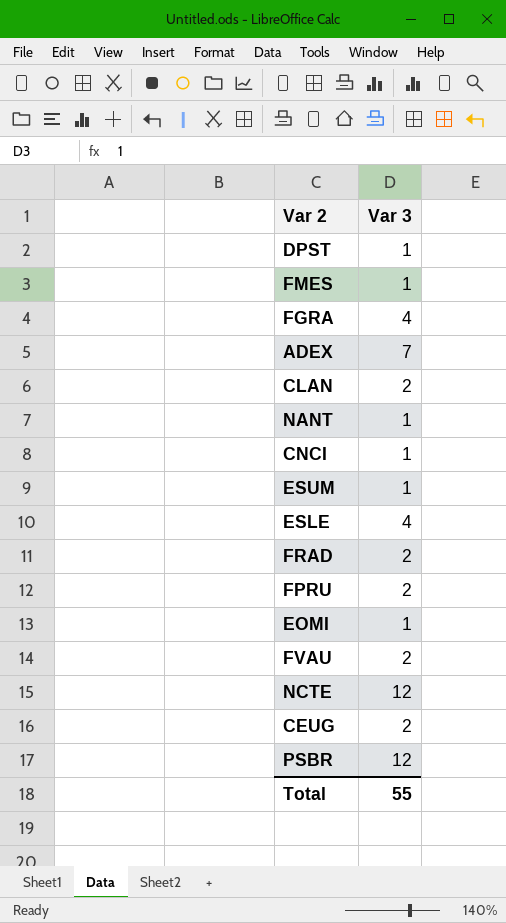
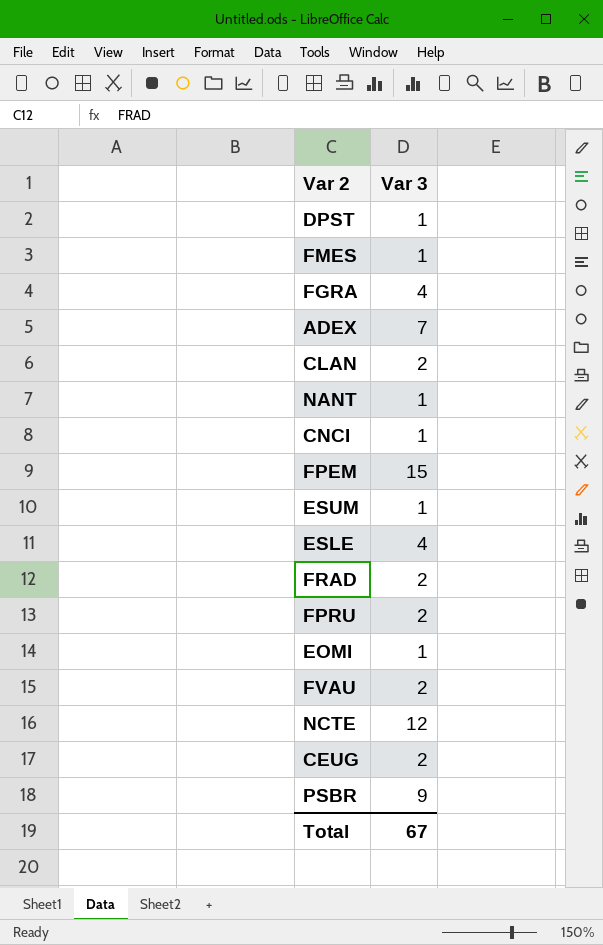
row FPEM: none -> 15
PSBR | Var 3: 12 -> 9
Total | Var 3: 55 -> 67

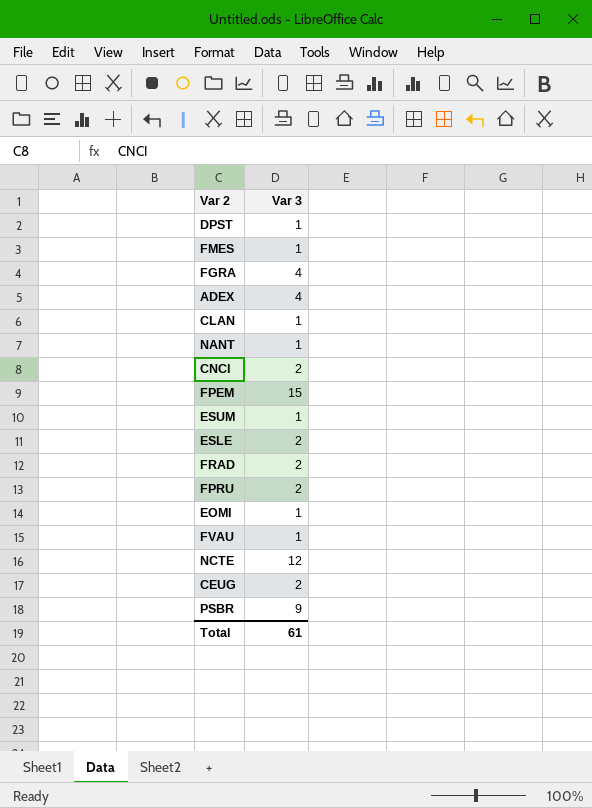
ADEX | Var 3: 7 -> 4
CLAN | Var 3: 2 -> 1
CNCI | Var 3: 1 -> 2
ESLE | Var 3: 4 -> 2
FVAU | Var 3: 2 -> 1
Total | Var 3: 67 -> 61

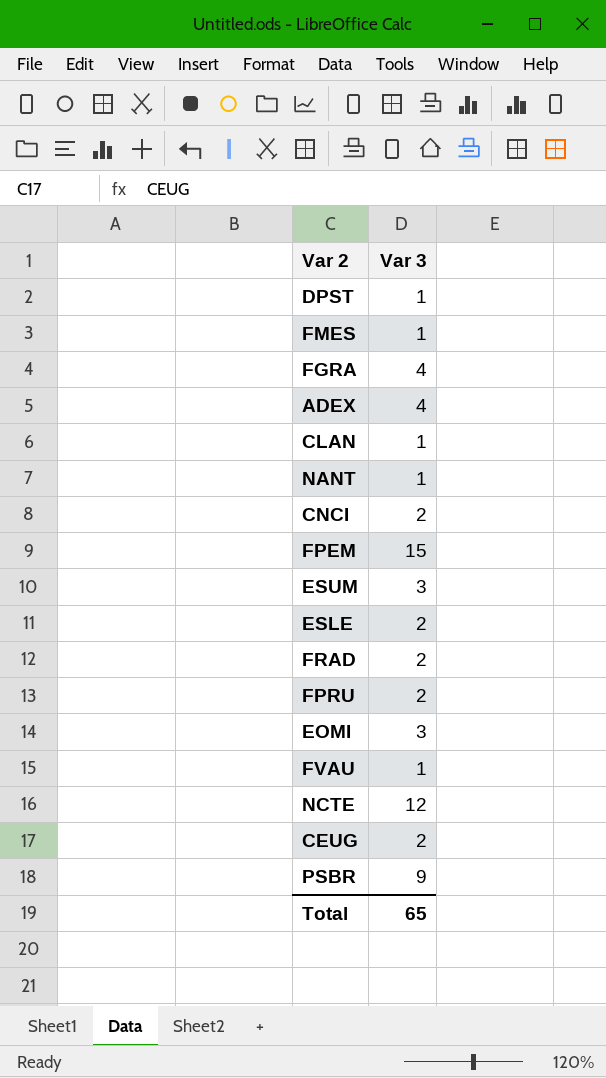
ESUM | Var 3: 1 -> 3
EOMI | Var 3: 1 -> 3
Total | Var 3: 61 -> 65

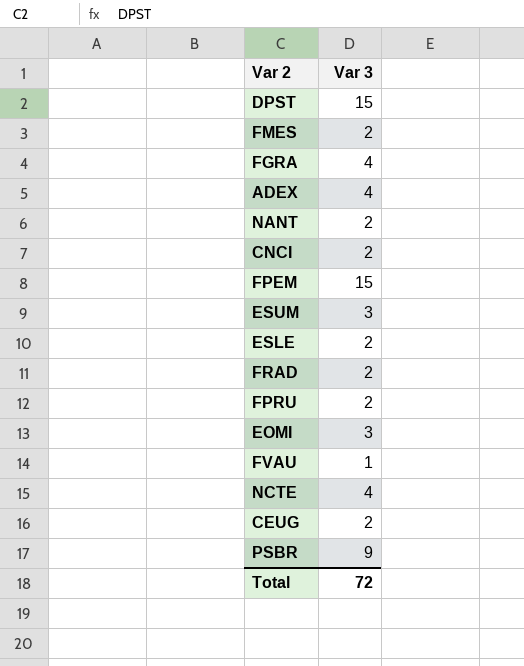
row CLAN: 1 -> none
DPST | Var 3: 1 -> 15
FMES | Var 3: 1 -> 2
NANT | Var 3: 1 -> 2
NCTE | Var 3: 12 -> 4
Total | Var 3: 65 -> 72

